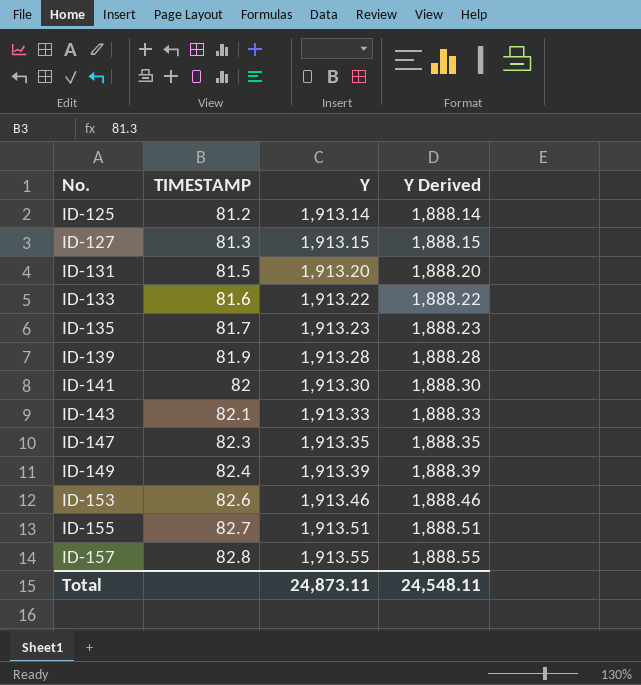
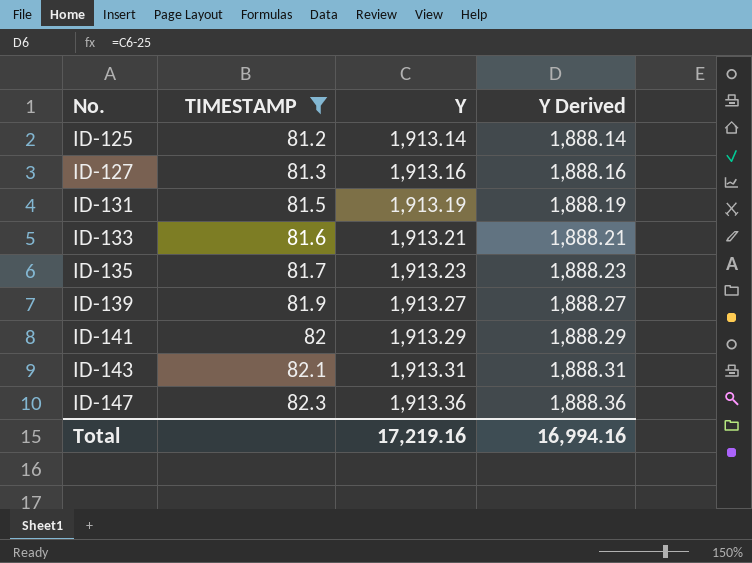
filter: none -> TIMESTAMP <= 82.3
ID-127 | Y: 1,913.15 -> 1,913.16
ID-127 | Y Derived: 1,888.15 -> 1,888.16
ID-131 | Y: 1,913.20 -> 1,913.19
ID-131 | Y Derived: 1,888.20 -> 1,888.19
ID-133 | Y: 1,913.22 -> 1,913.21
ID-133 | Y Derived: 1,888.22 -> 1,888.21
ID-139 | Y: 1,913.28 -> 1,913.27
ID-139 | Y Derived: 1,888.28 -> 1,888.27
ID-141 | Y: 1,913.30 -> 1,913.29
ID-141 | Y Derived: 1,888.30 -> 1,888.29
ID-143 | Y: 1,913.33 -> 1,913.31
ID-143 | Y Derived: 1,888.33 -> 1,888.31
ID-147 | Y: 1,913.35 -> 1,913.36
ID-147 | Y Derived: 1,888.35 -> 1,888.36
Total | Y: 24,873.11 -> 17,219.16
Total | Y Derived: 24,548.11 -> 16,994.16

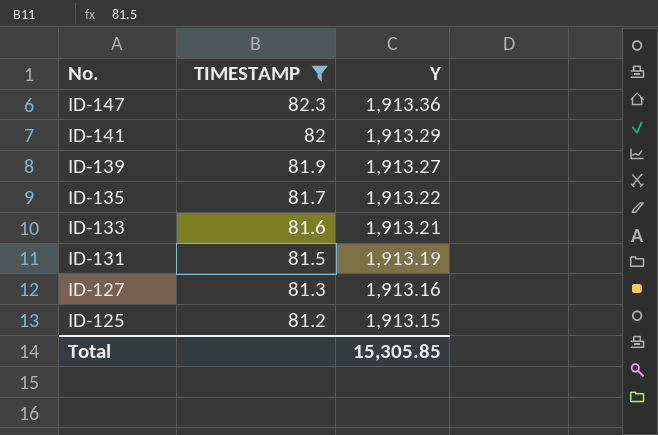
row order: No. ascending -> No. descending
column Y Derived | formula: [Y] - 25 -> none
row ID-143: 82.1 | 1,913.31 | 1,888.31 -> none
ID-135 | Y: 1,913.23 -> 1,913.22
ID-125 | Y: 1,913.14 -> 1,913.15
Total | Y: 17,219.16 -> 15,305.85

